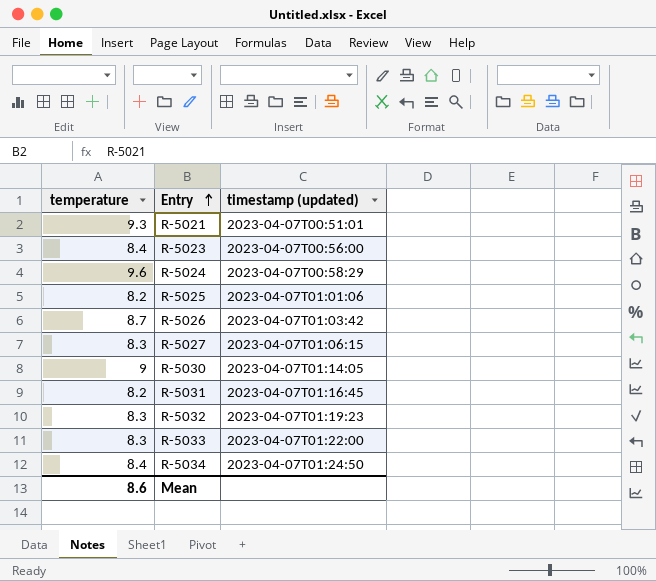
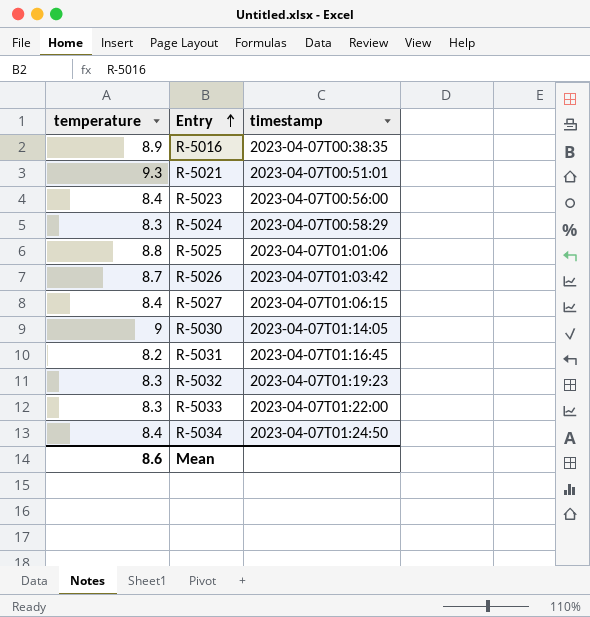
column name: timestamp (updated) -> timestamp
row R-5016: none -> 8.9 | 2023-04-07T00:38:35
R-5024 | temperature: 9.6 -> 8.3
R-5025 | temperature: 8.2 -> 8.8
R-5027 | temperature: 8.3 -> 8.4

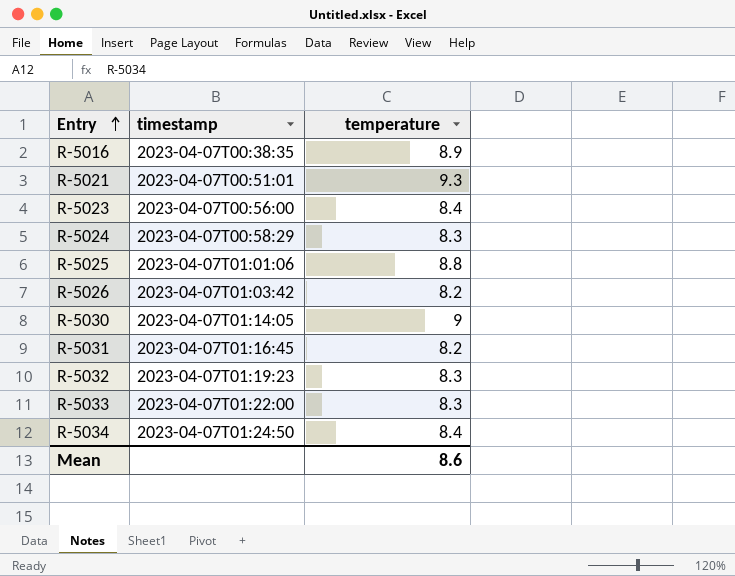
column temperature | position: 1 -> 3
row R-5027: 8.4 | 2023-04-07T01:06:15 -> none
R-5026 | temperature: 8.7 -> 8.2

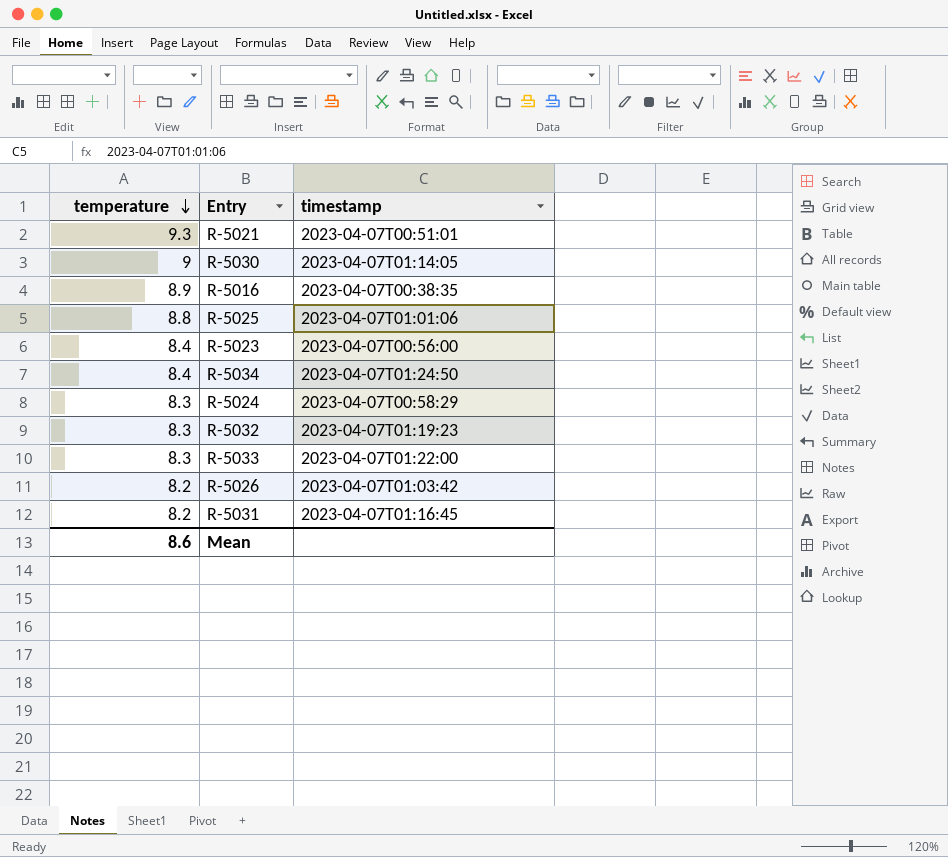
row order: Entry ascending -> temperature descending
column temperature | position: 3 -> 1

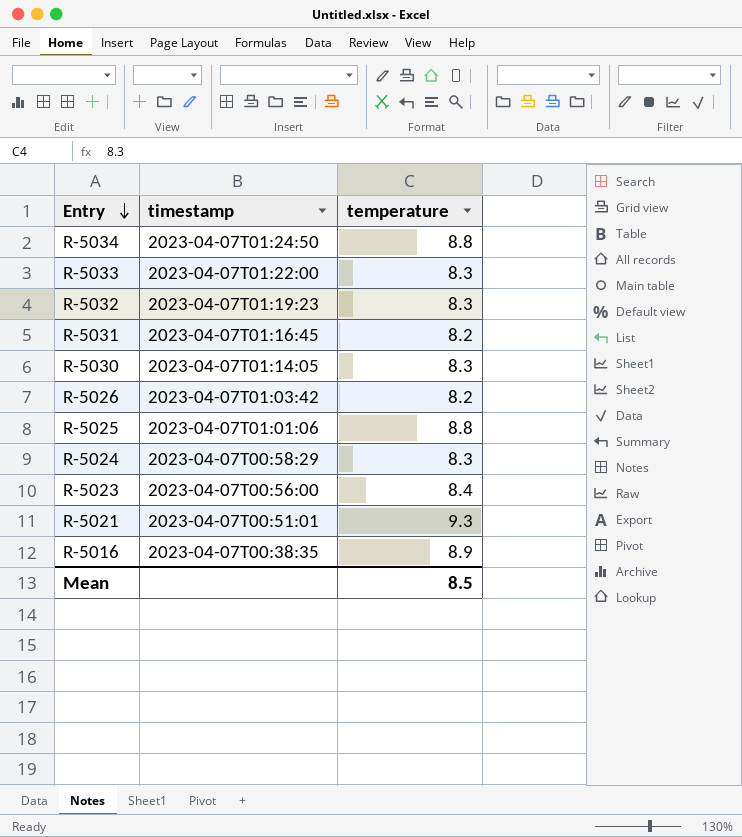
row order: temperature descending -> Entry descending
column temperature | position: 1 -> 3
R-5034 | temperature: 8.4 -> 8.8
R-5030 | temperature: 9 -> 8.3
Mean | temperature: 8.6 -> 8.5

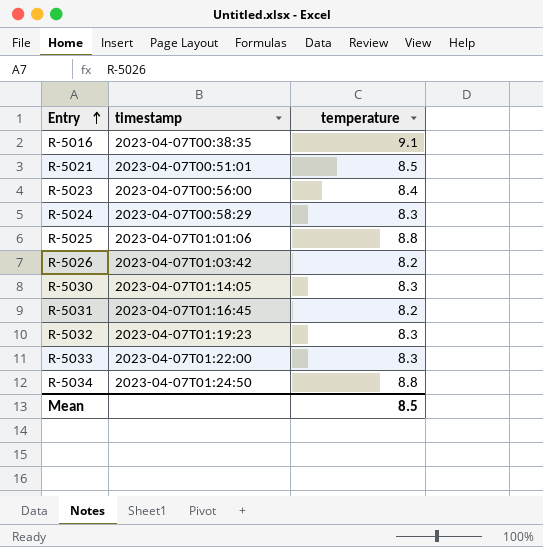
row order: Entry descending -> Entry ascending
R-5016 | temperature: 8.9 -> 9.1
R-5021 | temperature: 9.3 -> 8.5

